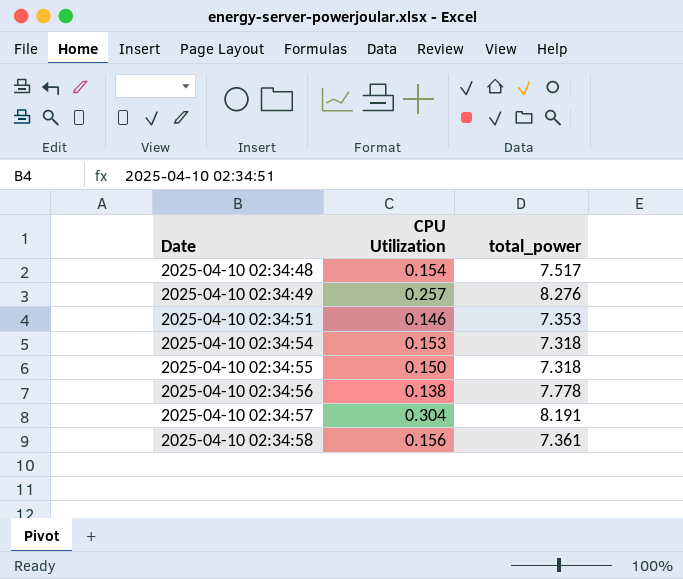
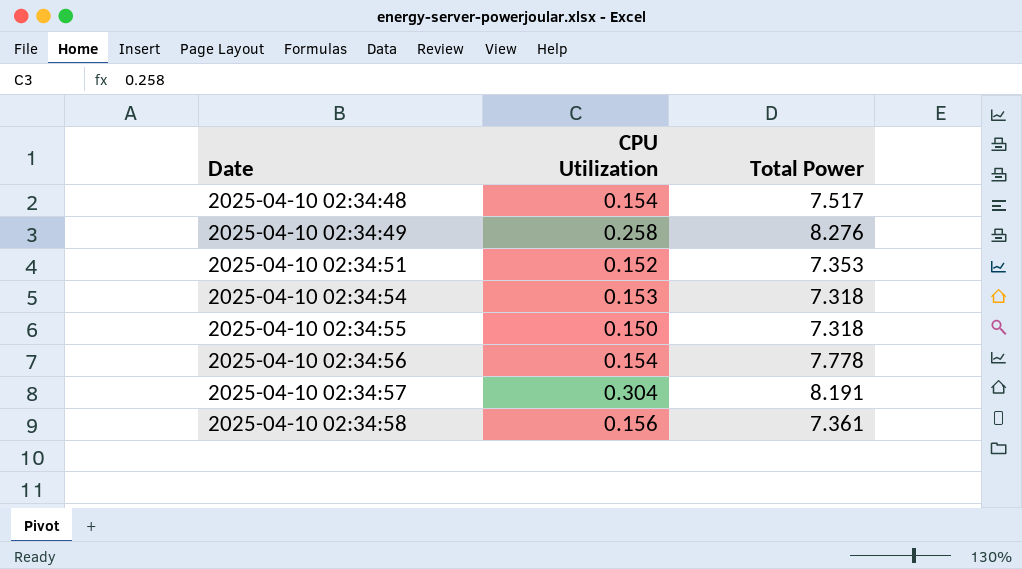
column name: total_power -> Total Power
2025-04-10 02:34:49 | CPU Utilization: 0.257 -> 0.258
2025-04-10 02:34:51 | CPU Utilization: 0.146 -> 0.152
2025-04-10 02:34:56 | CPU Utilization: 0.138 -> 0.154

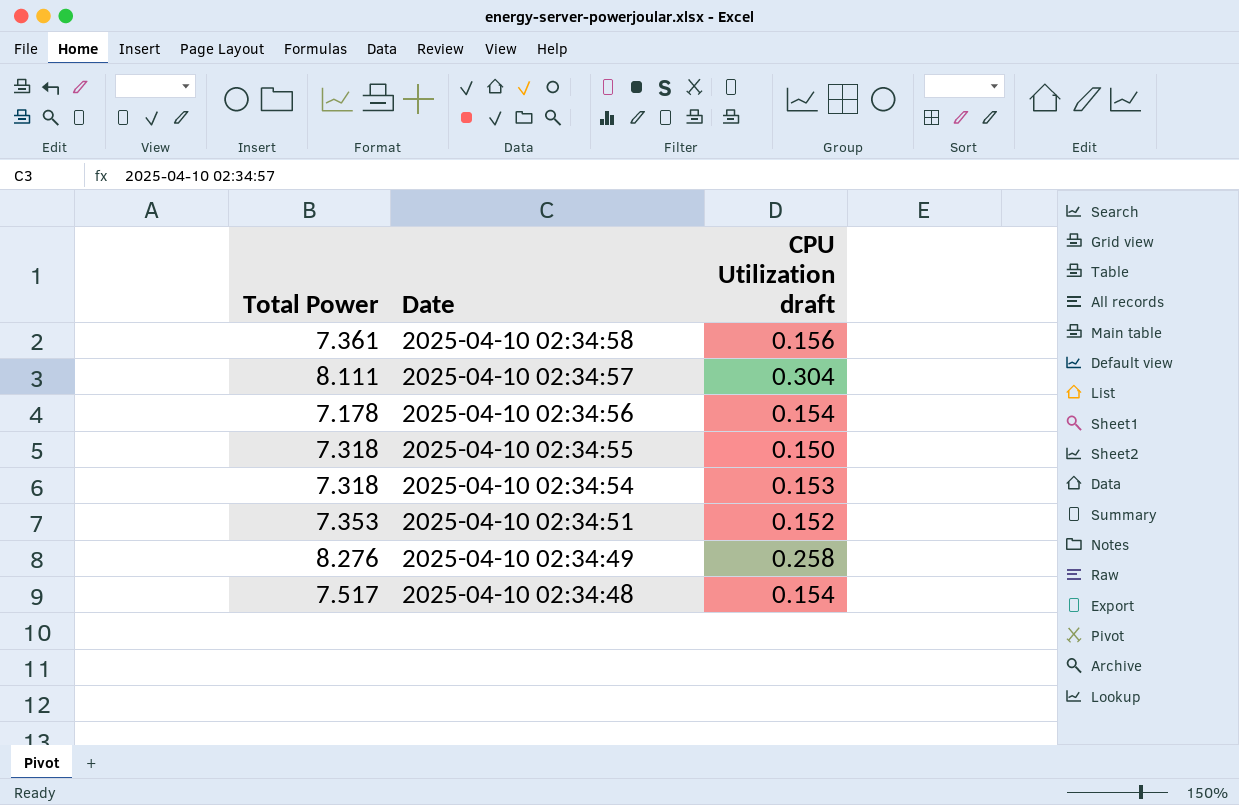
row order: Date ascending -> Date descending
column Total Power | position: 3 -> 1
column name: CPU Utilization -> CPU Utilization draft
2025-04-10 02:34:57 | Total Power: 8.191 -> 8.111
2025-04-10 02:34:56 | Total Power: 7.778 -> 7.178

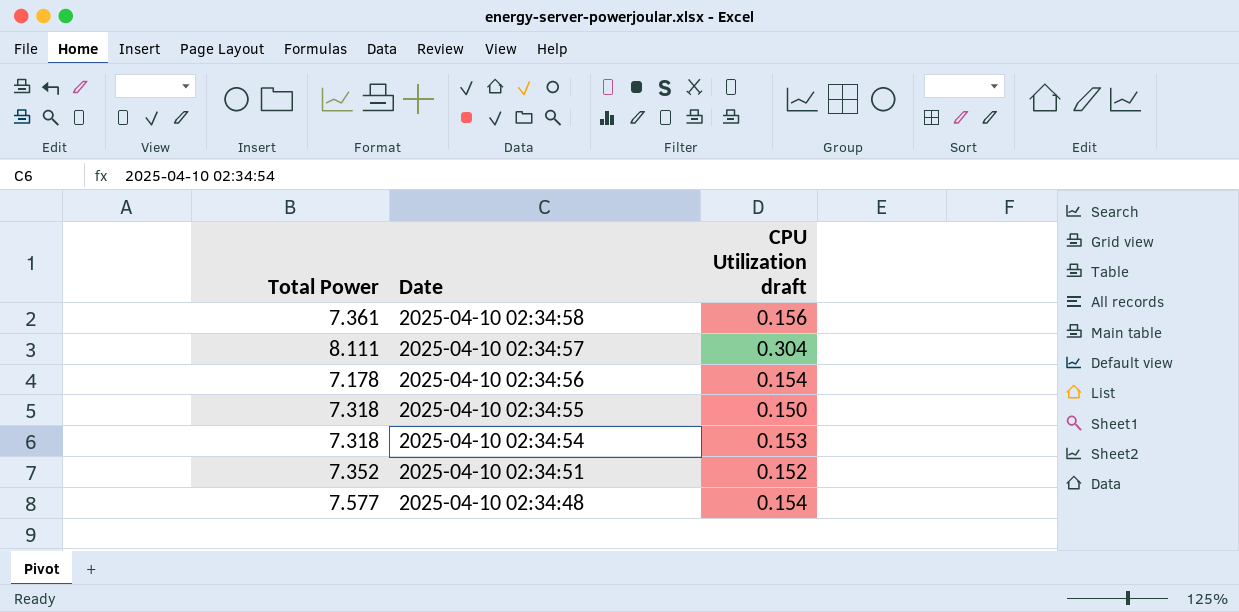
row 2025-04-10 02:34:49: 8.276 | 0.258 -> none
2025-04-10 02:34:51 | Total Power: 7.353 -> 7.352
2025-04-10 02:34:48 | Total Power: 7.517 -> 7.577

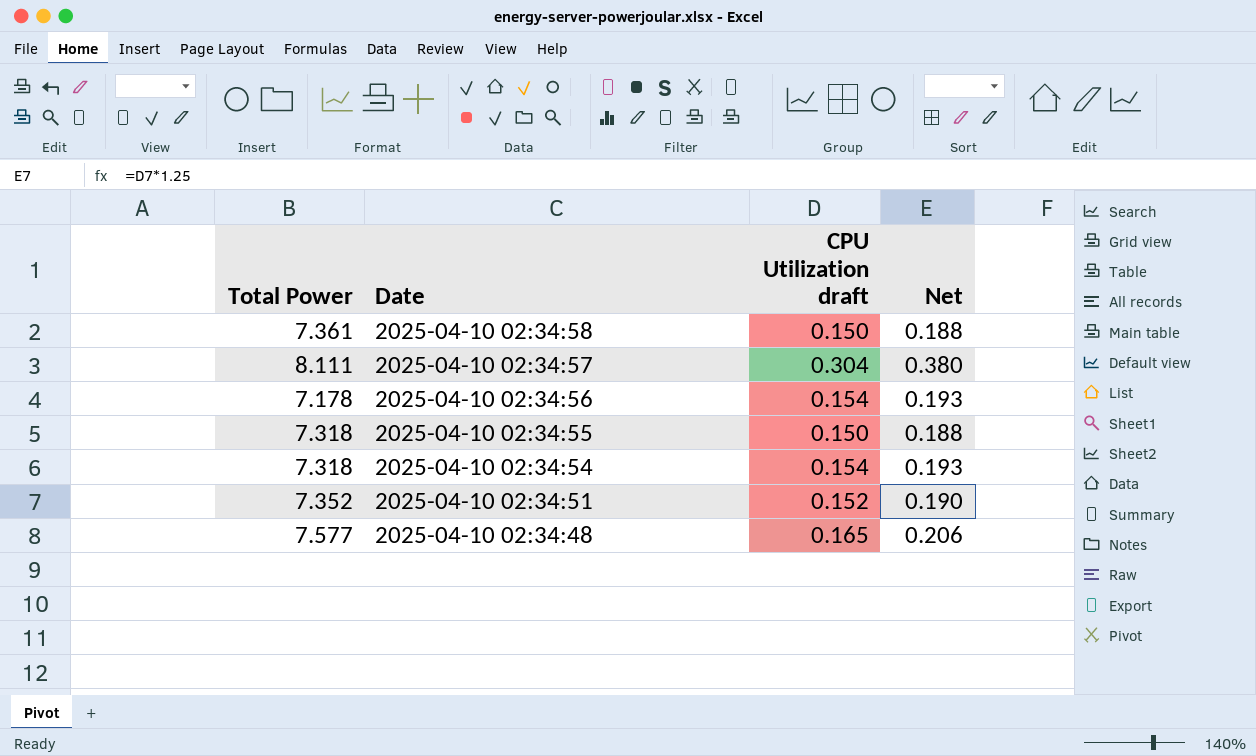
column Net | formula: none -> [CPU Utilization draft] * 1.25
2025-04-10 02:34:58 | CPU Utilization draft: 0.156 -> 0.150
2025-04-10 02:34:54 | CPU Utilization draft: 0.153 -> 0.154
2025-04-10 02:34:48 | CPU Utilization draft: 0.154 -> 0.165

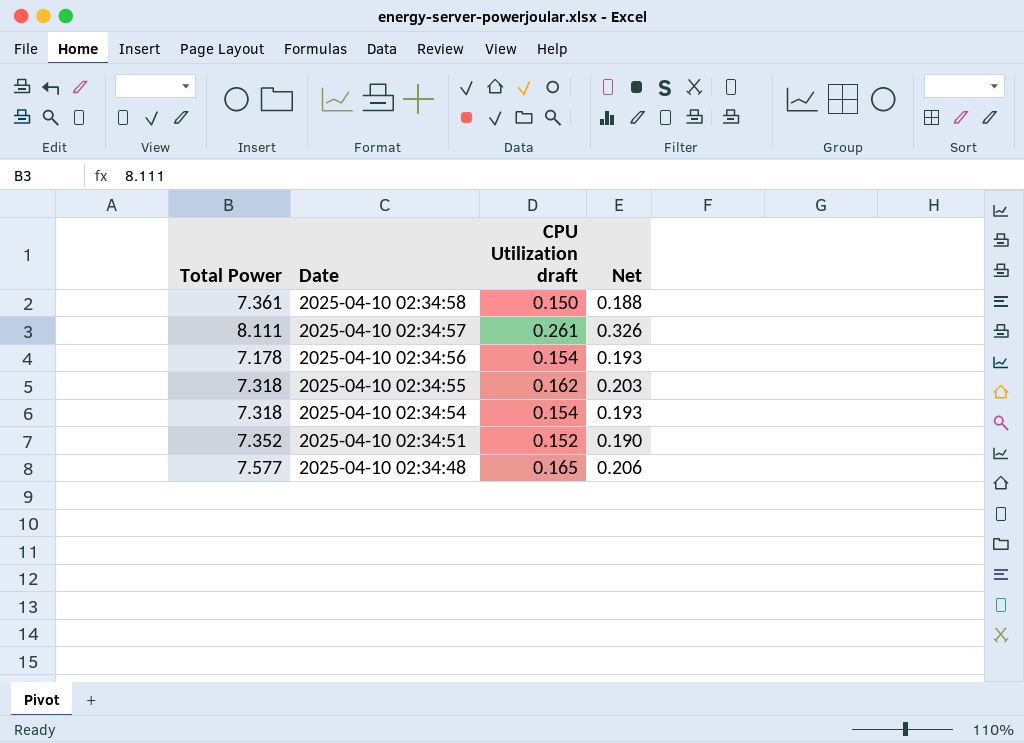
2025-04-10 02:34:57 | CPU Utilization draft: 0.304 -> 0.261
2025-04-10 02:34:57 | Net: 0.380 -> 0.326
2025-04-10 02:34:55 | CPU Utilization draft: 0.150 -> 0.162
2025-04-10 02:34:55 | Net: 0.188 -> 0.203

